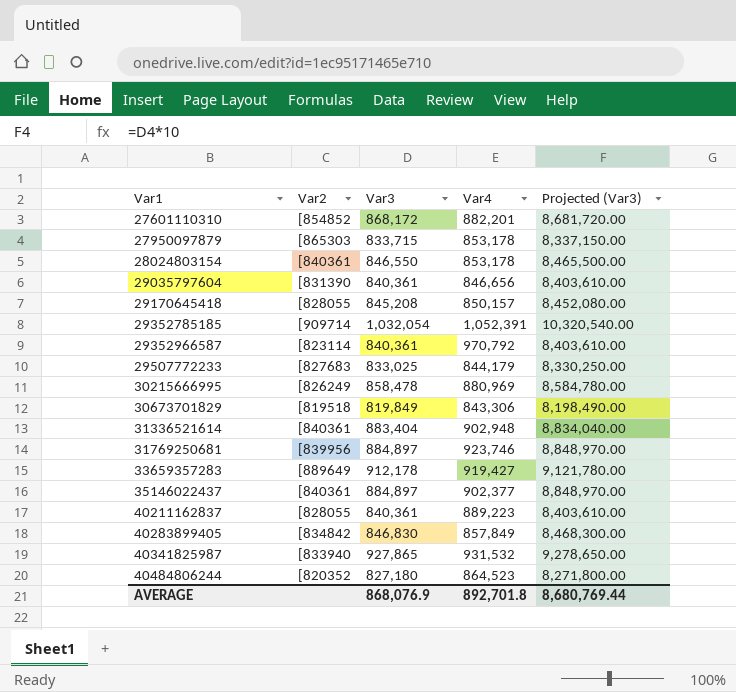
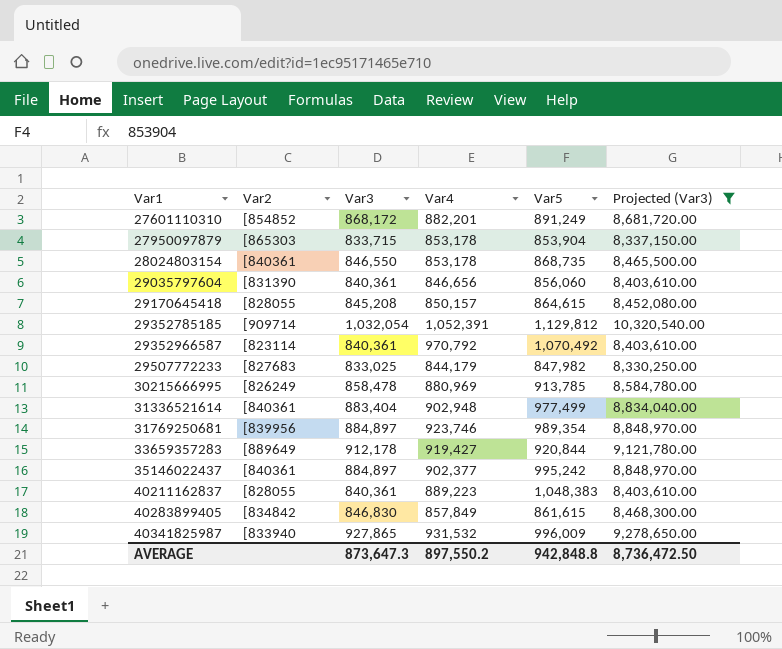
filter: none -> Projected (Var3) >= 8,330,250.00
column Var5 | position: none -> 5
AVERAGE | Var3: 868,076.9 -> 873,647.3
AVERAGE | Var4: 892,701.8 -> 897,550.2
AVERAGE | Projected (Var3): 8,680,769.44 -> 8,736,472.50

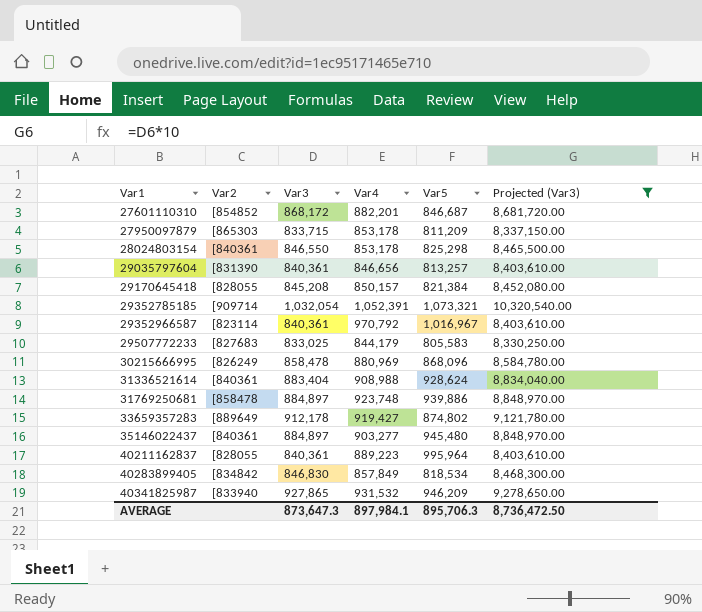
27601110310 | Var5: 891,249 -> 846,687
27950097879 | Var5: 853,904 -> 811,209
28024803154 | Var5: 868,735 -> 825,298
29035797604 | Var5: 856,060 -> 813,257
29170645418 | Var5: 864,615 -> 821,384
29352785185 | Var5: 1,129,812 -> 1,073,321
29352966587 | Var5: 1,070,492 -> 1,016,967
29507772233 | Var5: 847,982 -> 805,583
30215666995 | Var5: 913,785 -> 868,096
31336521614 | Var4: 902,948 -> 908,988
31336521614 | Var5: 977,499 -> 928,624
31769250681 | Var2: [839956 -> [858478
31769250681 | Var4: 923,746 -> 923,748
31769250681 | Var5: 989,354 -> 939,886
33659357283 | Var5: 920,844 -> 874,802
35146022437 | Var4: 902,377 -> 903,277
35146022437 | Var5: 995,242 -> 945,480
40211162837 | Var5: 1,048,383 -> 995,964
40283899405 | Var5: 861,615 -> 818,534
40341825987 | Var5: 996,009 -> 946,209
AVERAGE | Var4: 897,550.2 -> 897,984.1
AVERAGE | Var5: 942,848.8 -> 895,706.3

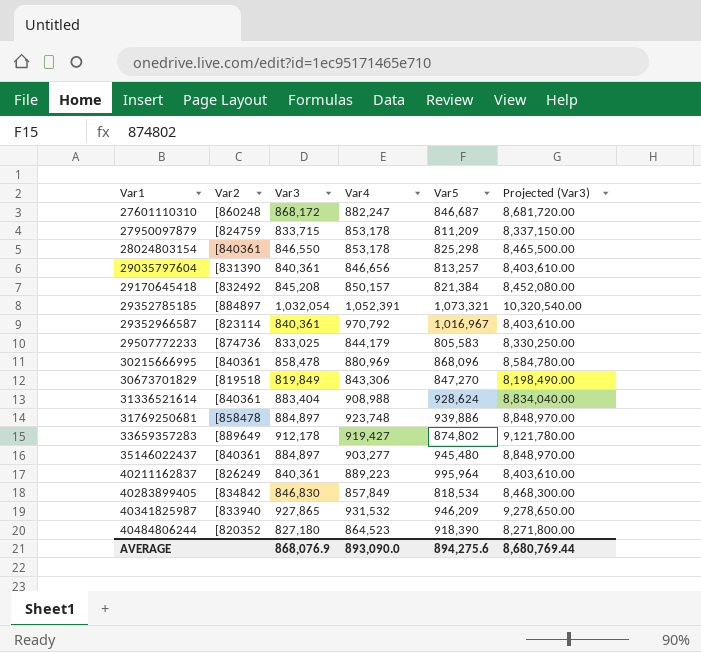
filter: Projected (Var3) >= 8,330,250.00 -> none
27601110310 | Var2: [854852 -> [860248
27601110310 | Var4: 882,201 -> 882,247
27950097879 | Var2: [865303 -> [824759
29170645418 | Var2: [828055 -> [832492
29352785185 | Var2: [909714 -> [884897
29507772233 | Var2: [827683 -> [874736
30215666995 | Var2: [826249 -> [840361
40211162837 | Var2: [828055 -> [826249
AVERAGE | Var3: 873,647.3 -> 868,076.9
AVERAGE | Var4: 897,984.1 -> 893,090.0
AVERAGE | Var5: 895,706.3 -> 894,275.6
AVERAGE | Projected (Var3): 8,736,472.50 -> 8,680,769.44

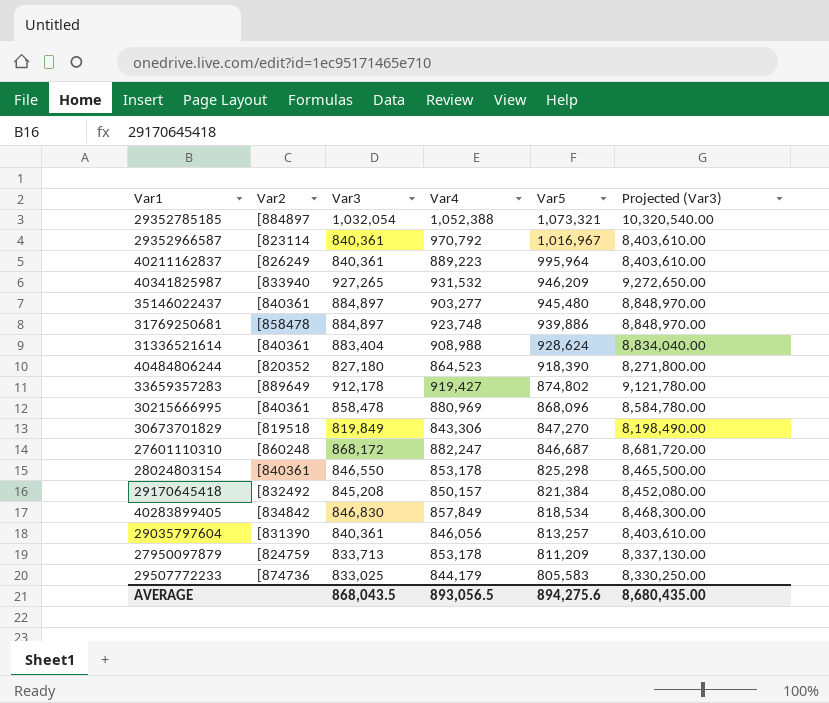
row order: Var1 ascending -> Var5 descending
29352785185 | Var4: 1,052,391 -> 1,052,388
40341825987 | Var3: 927,865 -> 927,265
40341825987 | Projected (Var3): 9,278,650.00 -> 9,272,650.00
29035797604 | Var4: 846,656 -> 846,056
27950097879 | Var3: 833,715 -> 833,713
27950097879 | Projected (Var3): 8,337,150.00 -> 8,337,130.00
AVERAGE | Var3: 868,076.9 -> 868,043.5
AVERAGE | Var4: 893,090.0 -> 893,056.5
AVERAGE | Projected (Var3): 8,680,769.44 -> 8,680,435.00

